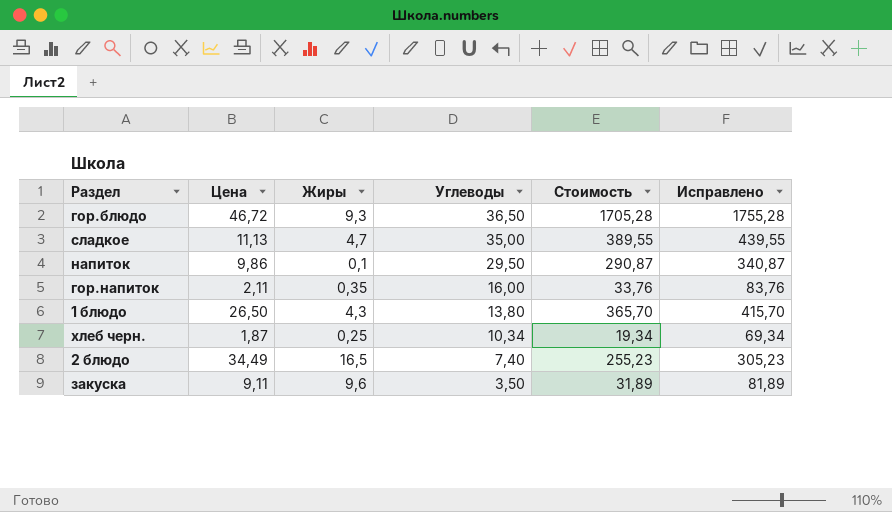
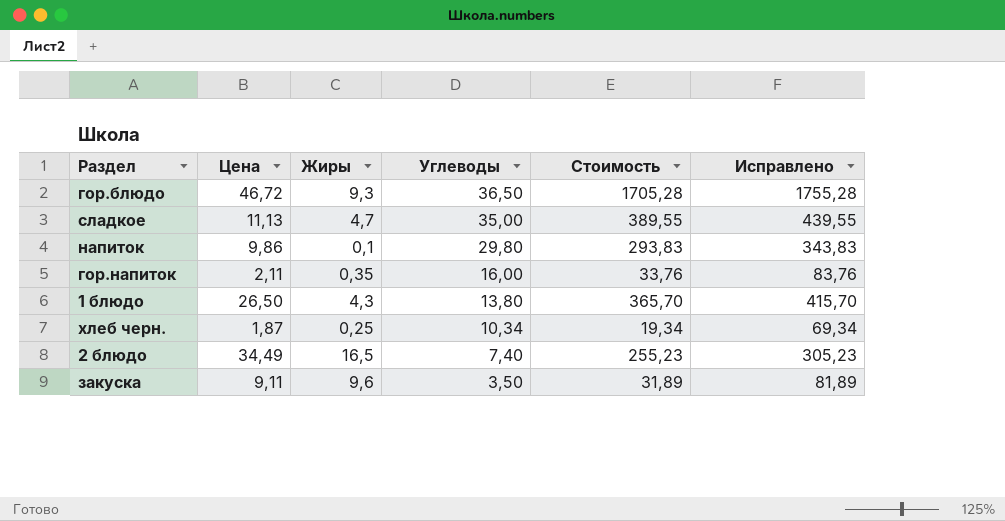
напиток | Углеводы: 29,50 -> 29,80
напиток | Стоимость: 290,87 -> 293,83
напиток | Исправлено: 340,87 -> 343,83

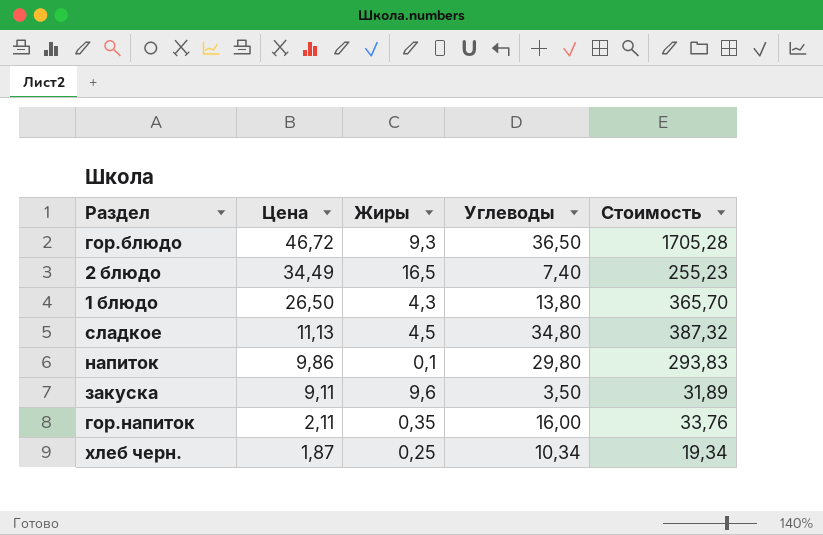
row order: Углеводы descending -> Цена descending
column Исправлено | formula: [Стоимость] + 50 -> none
сладкое | Жиры: 4,7 -> 4,5
сладкое | Углеводы: 35,00 -> 34,80
сладкое | Стоимость: 389,55 -> 387,32

